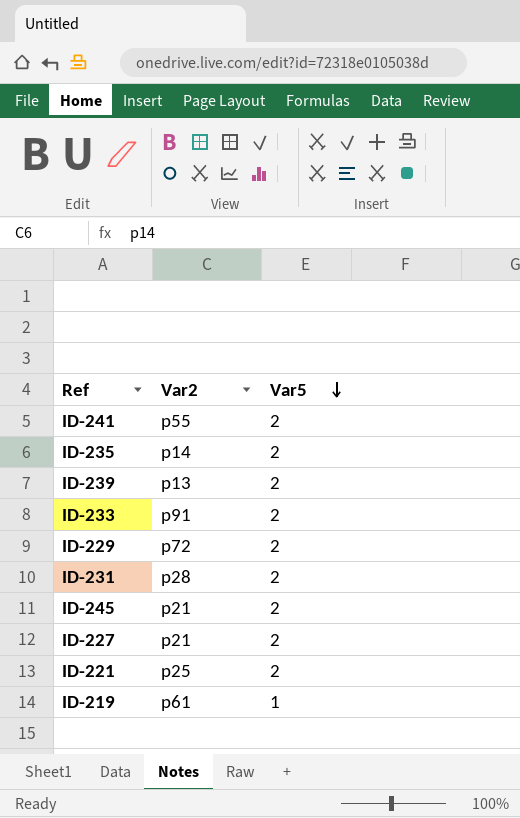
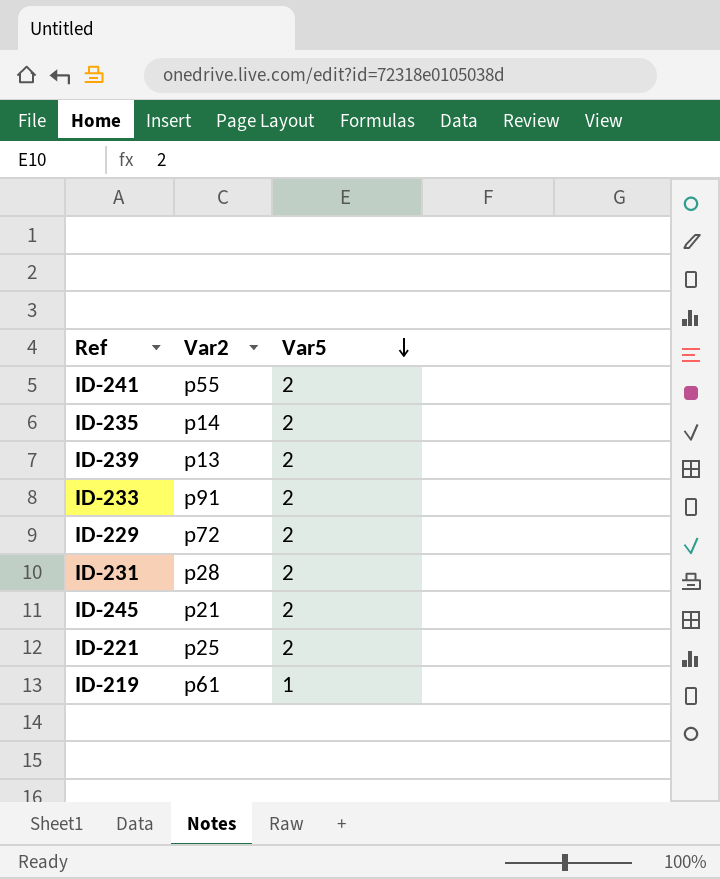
row ID-227: p21 | 2 -> none

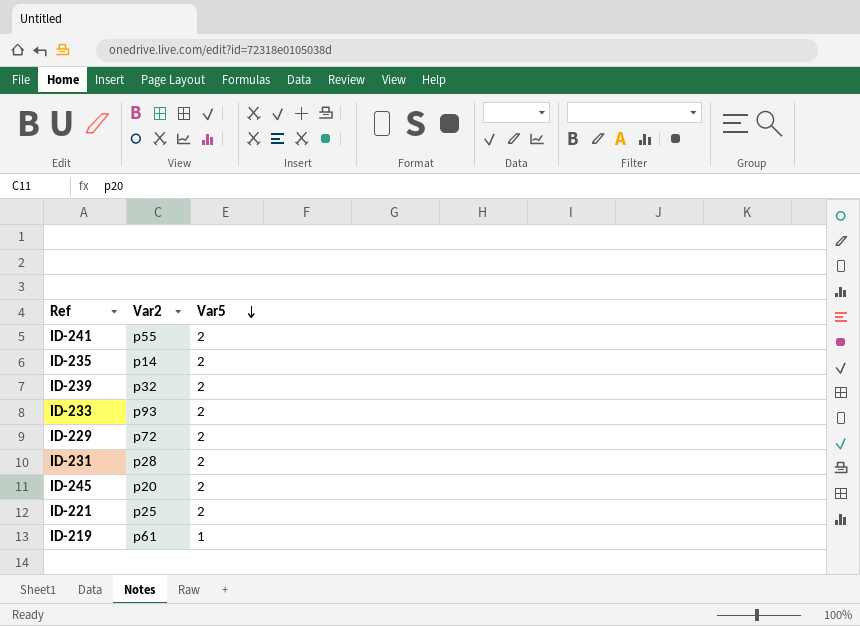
ID-239 | Var2: p13 -> p32
ID-233 | Var2: p91 -> p93
ID-245 | Var2: p21 -> p20

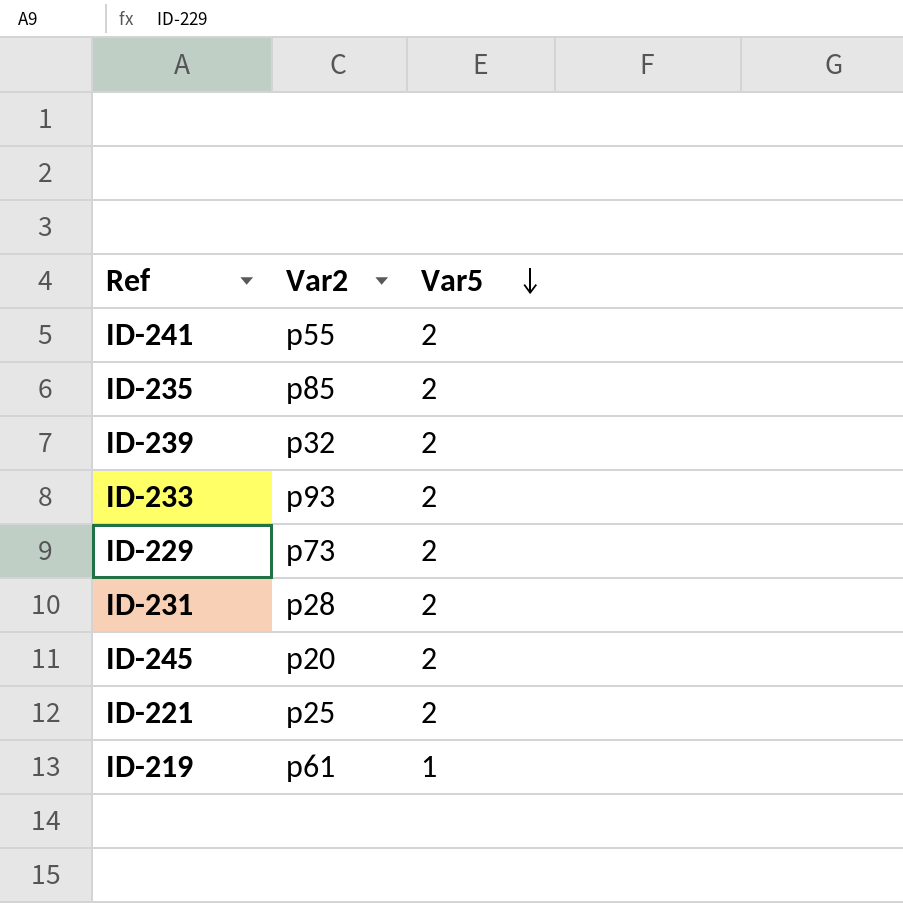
ID-235 | Var2: p14 -> p85
ID-229 | Var2: p72 -> p73

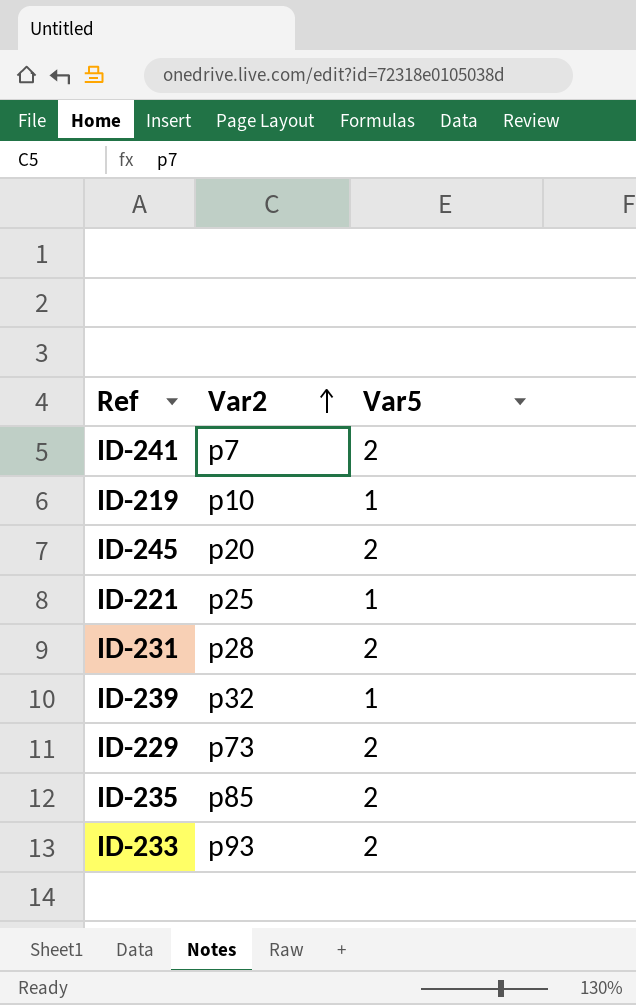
row order: Var5 descending -> Var2 ascending
ID-241 | Var2: p55 -> p7
ID-219 | Var2: p61 -> p10
ID-221 | Var5: 2 -> 1
ID-239 | Var5: 2 -> 1

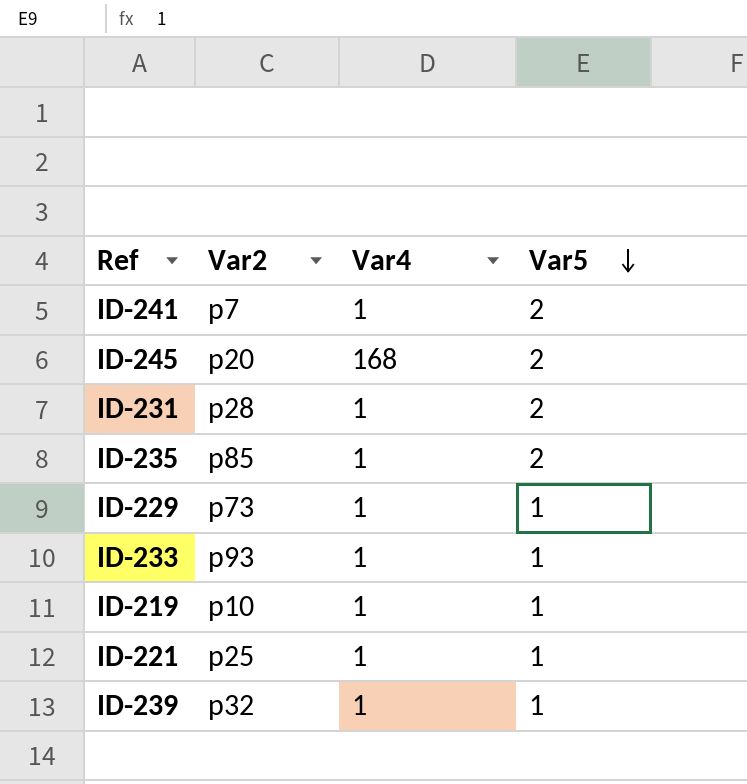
row order: Var2 ascending -> Var5 descending
column Var4 | position: none -> 3
ID-229 | Var5: 2 -> 1
ID-233 | Var5: 2 -> 1

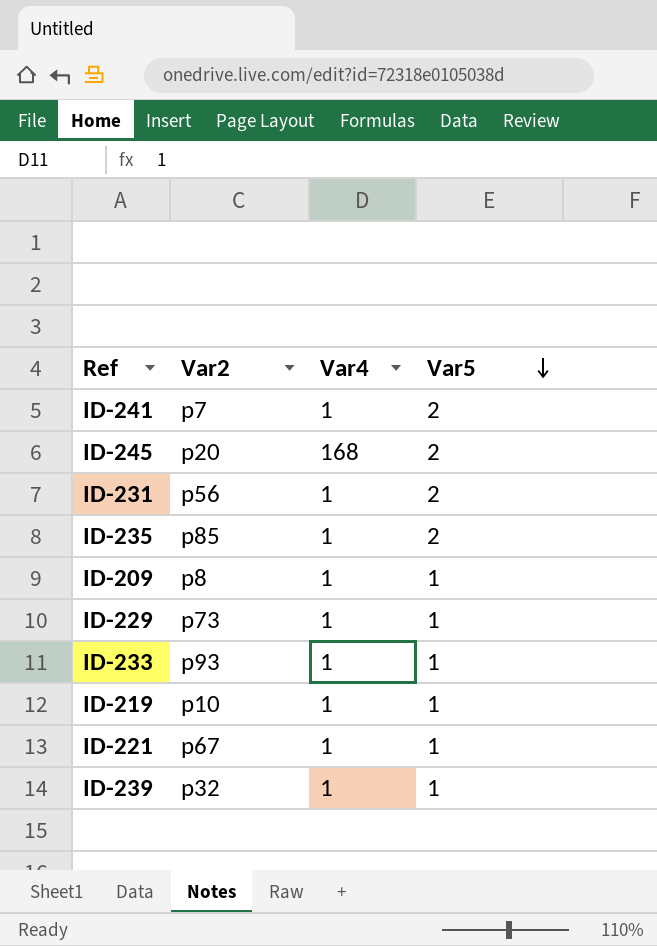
ID-231 | Var2: p28 -> p56
row ID-209: none -> p8 | 1 | 1
ID-221 | Var2: p25 -> p67

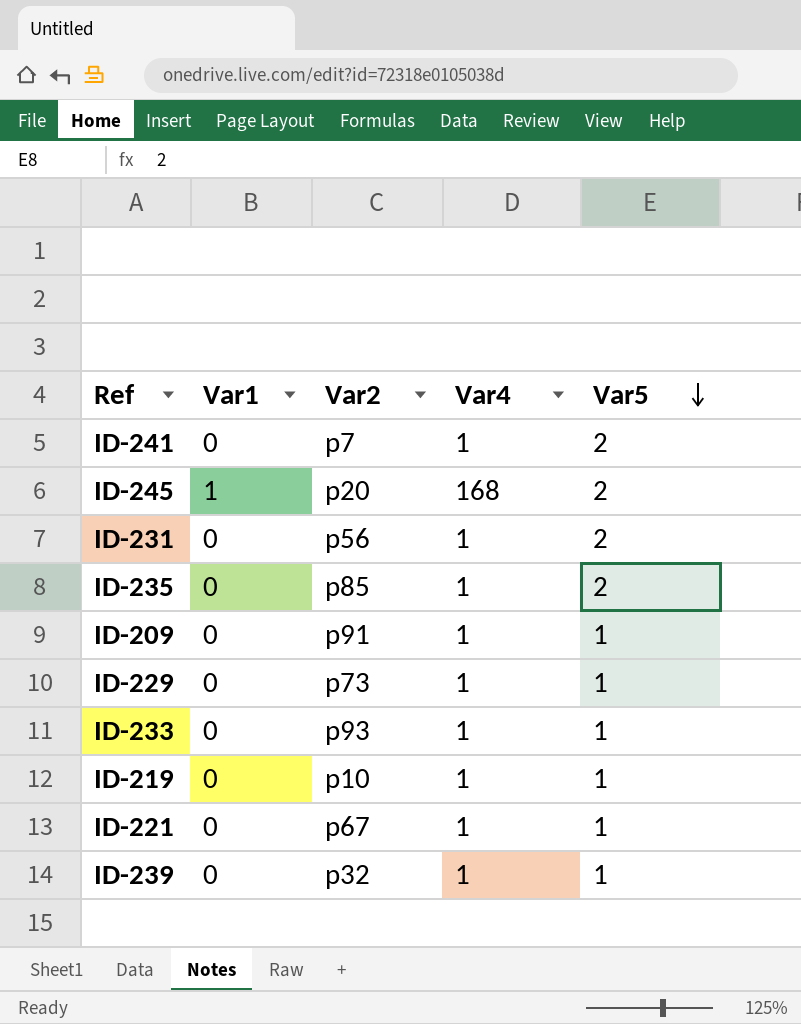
column Var1 | position: none -> 2
ID-209 | Var2: p8 -> p91

